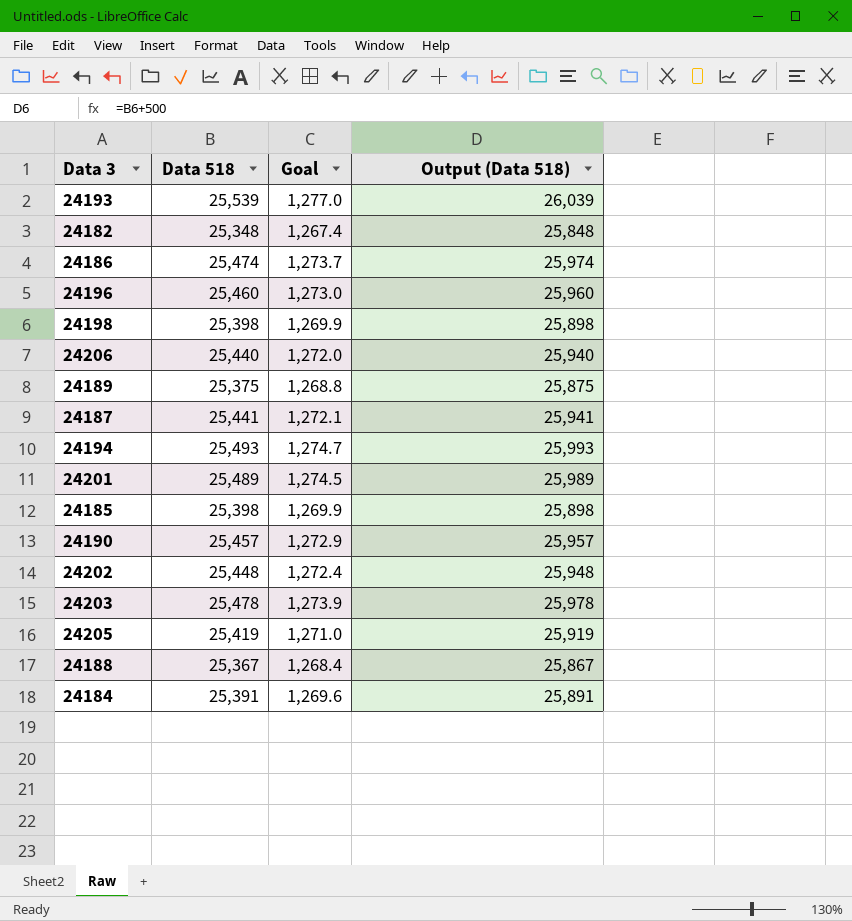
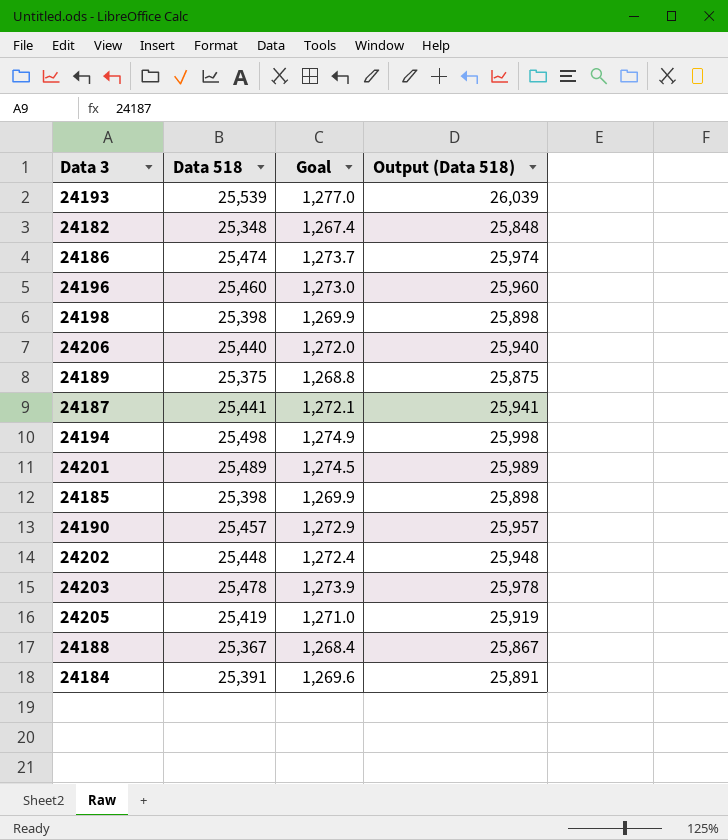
24194 | Data 518: 25,493 -> 25,498
24194 | Goal: 1,274.7 -> 1,274.9
24194 | Output (Data 518): 25,993 -> 25,998

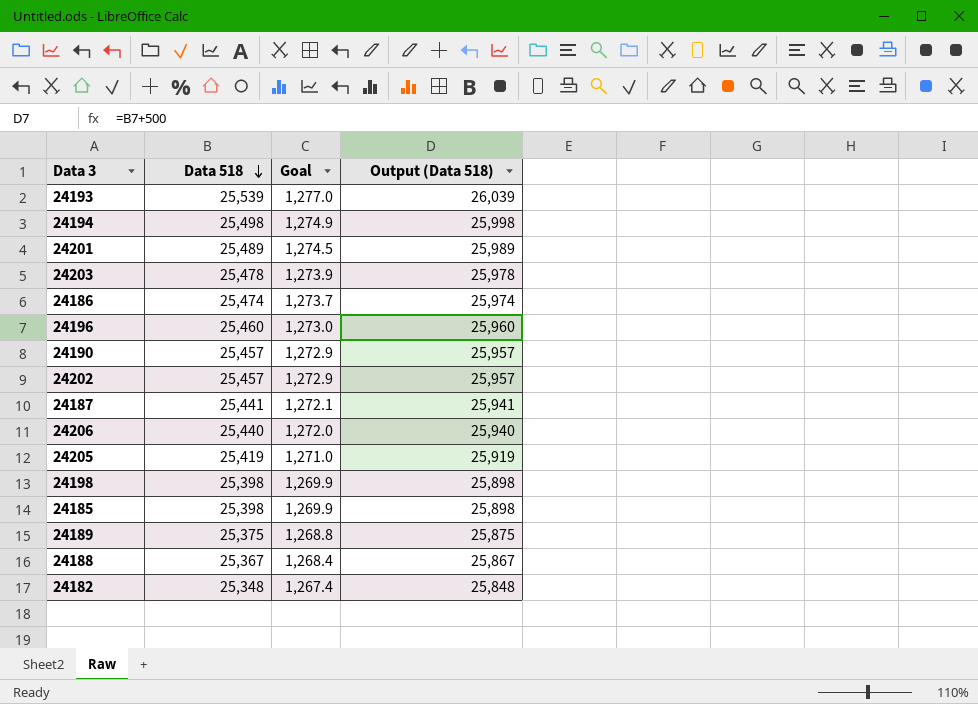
row order: none -> Data 518 descending
row 24184: 25,391 | 1,269.6 | 25,891 -> none
24202 | Data 518: 25,448 -> 25,457
24202 | Goal: 1,272.4 -> 1,272.9
24202 | Output (Data 518): 25,948 -> 25,957

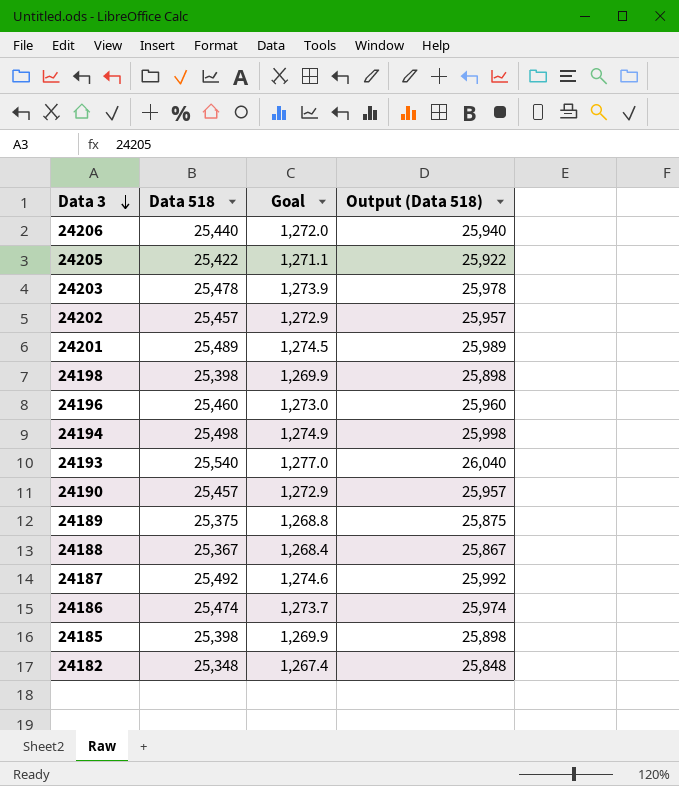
row order: Data 518 descending -> Data 3 descending
24205 | Data 518: 25,419 -> 25,422
24205 | Goal: 1,271.0 -> 1,271.1
24205 | Output (Data 518): 25,919 -> 25,922
24193 | Data 518: 25,539 -> 25,540
24193 | Output (Data 518): 26,039 -> 26,040
24187 | Data 518: 25,441 -> 25,492
24187 | Goal: 1,272.1 -> 1,274.6
24187 | Output (Data 518): 25,941 -> 25,992

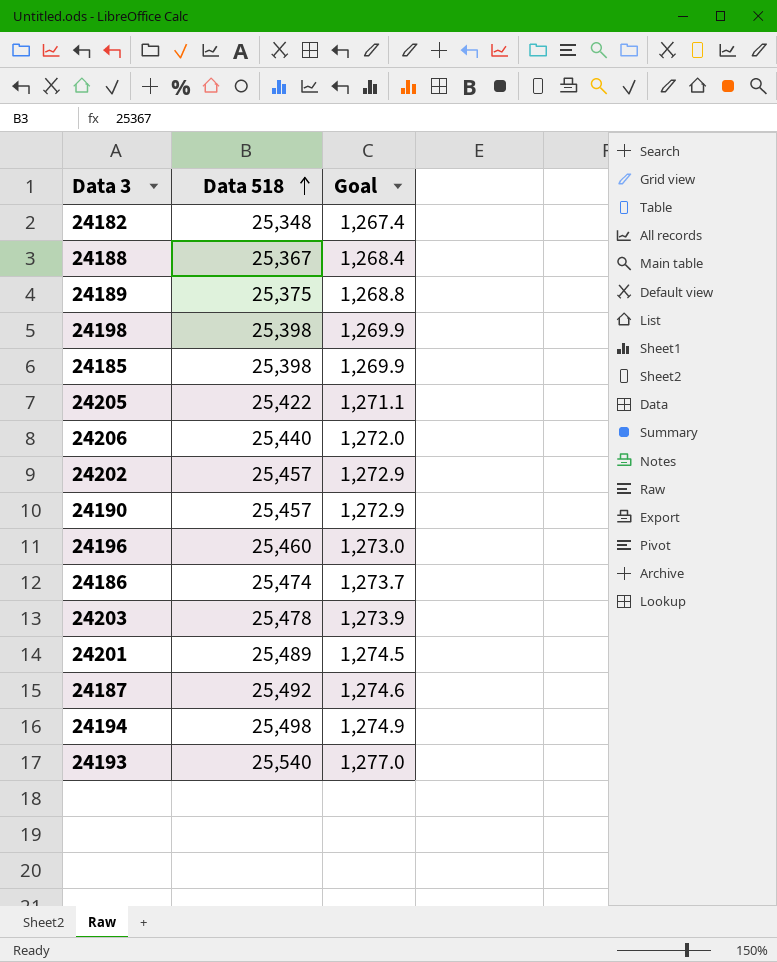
row order: Data 3 descending -> Data 518 ascending
column Output (Data 518) | formula: [Data 518] + 500 -> none

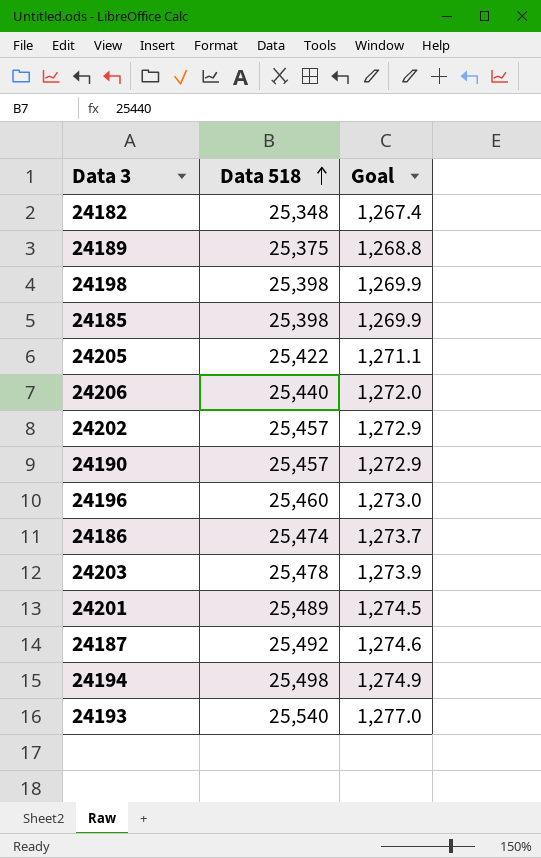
row 24188: 25,367 | 1,268.4 -> none

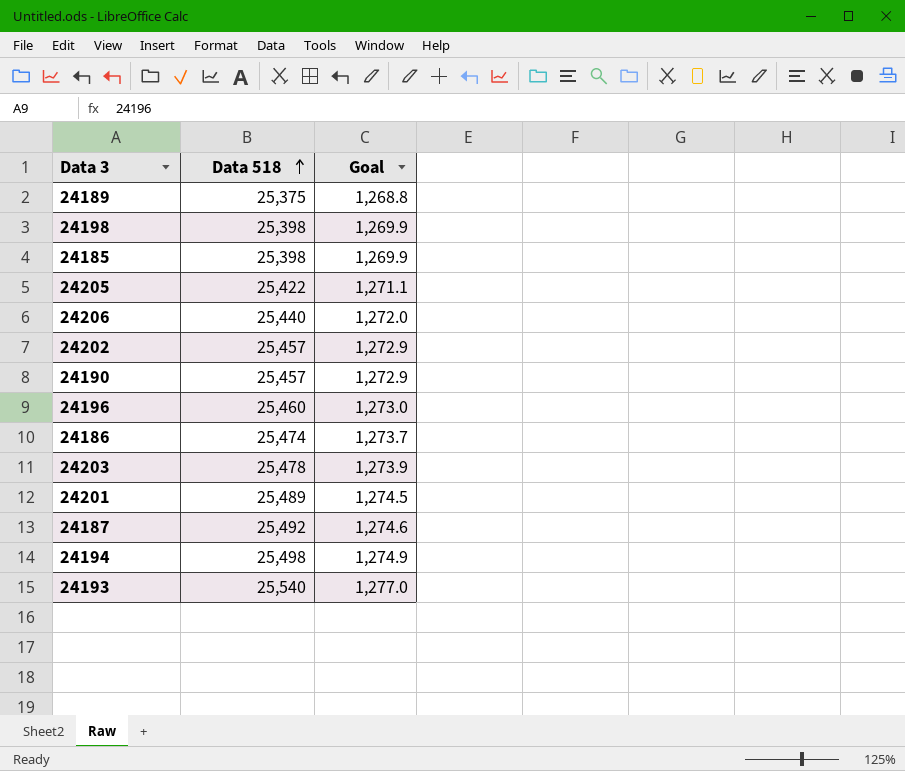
row 24182: 25,348 | 1,267.4 -> none

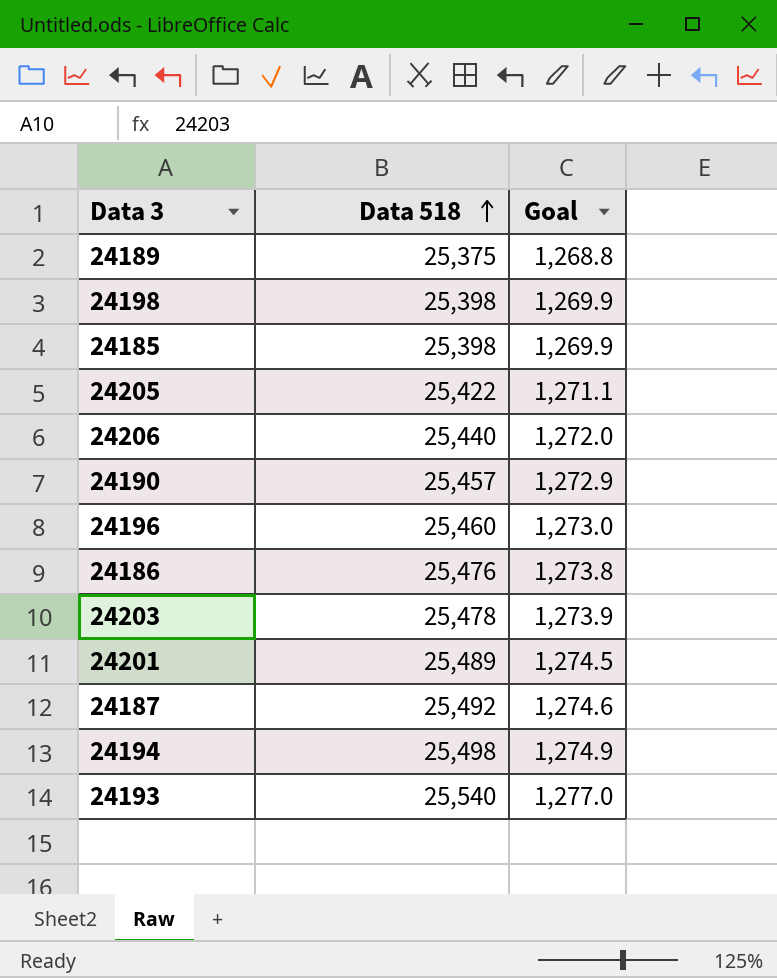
row 24202: 25,457 | 1,272.9 -> none
24186 | Data 518: 25,474 -> 25,476
24186 | Goal: 1,273.7 -> 1,273.8

